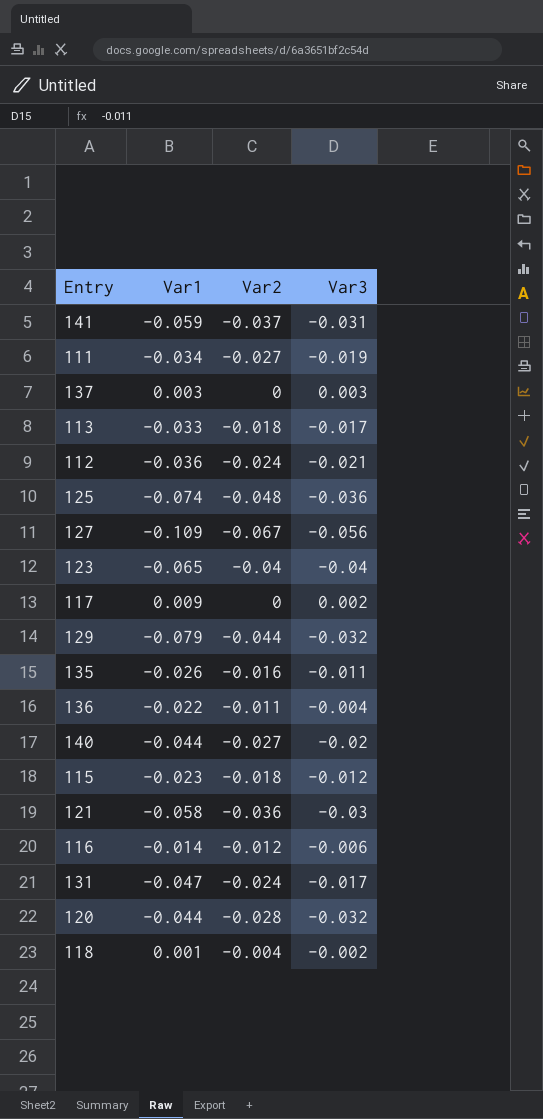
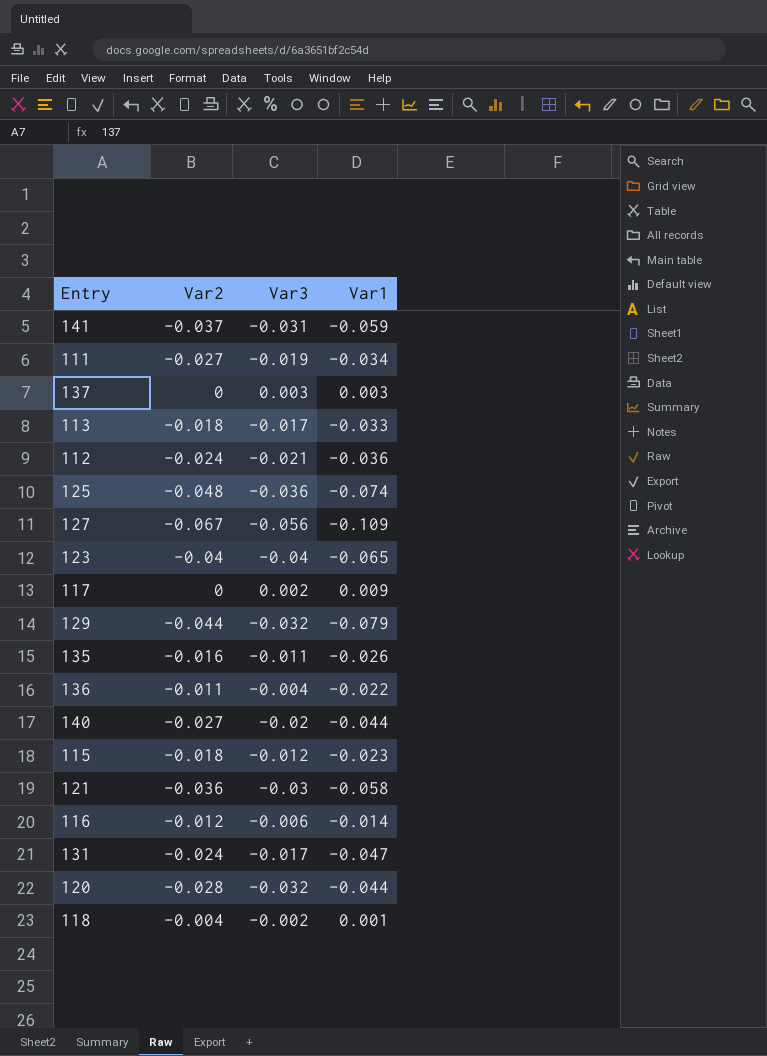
column Var1 | position: 2 -> 4

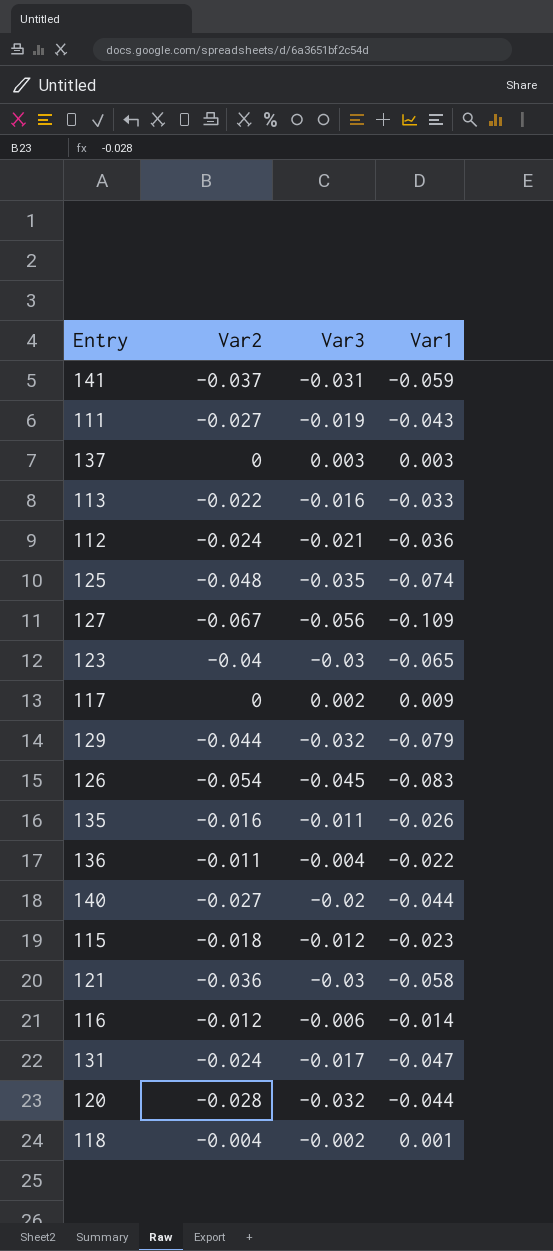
111 | Var1: -0.034 -> -0.043
113 | Var2: -0.018 -> -0.022
113 | Var3: -0.017 -> -0.016
125 | Var3: -0.036 -> -0.035
123 | Var3: -0.04 -> -0.03
row 126: none -> -0.054 | -0.045 | -0.083

